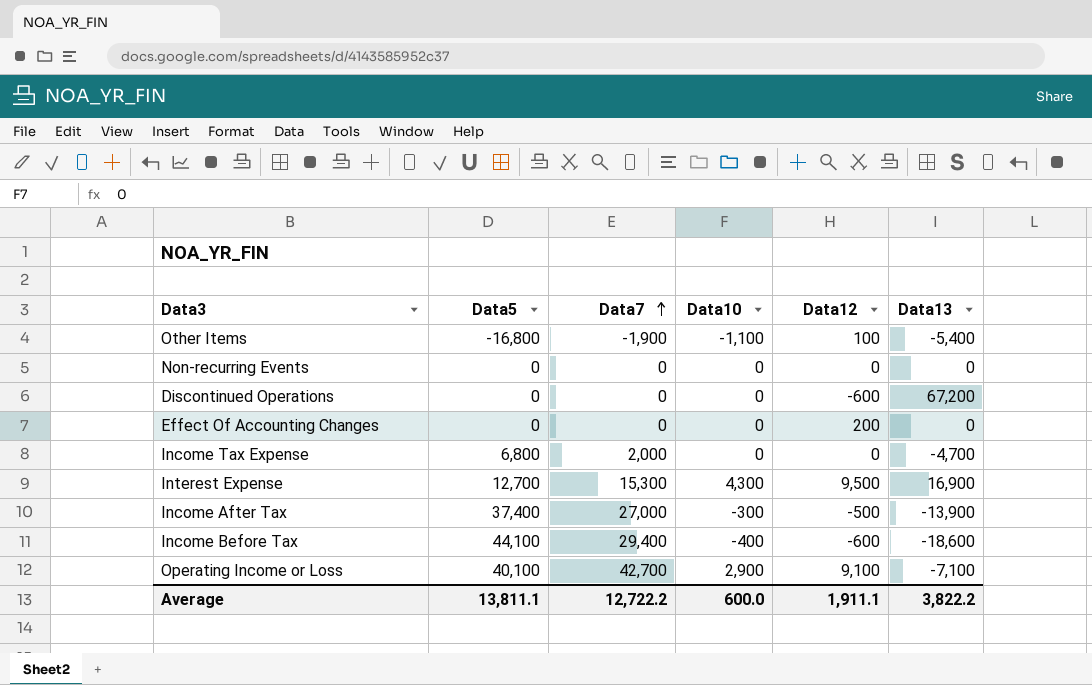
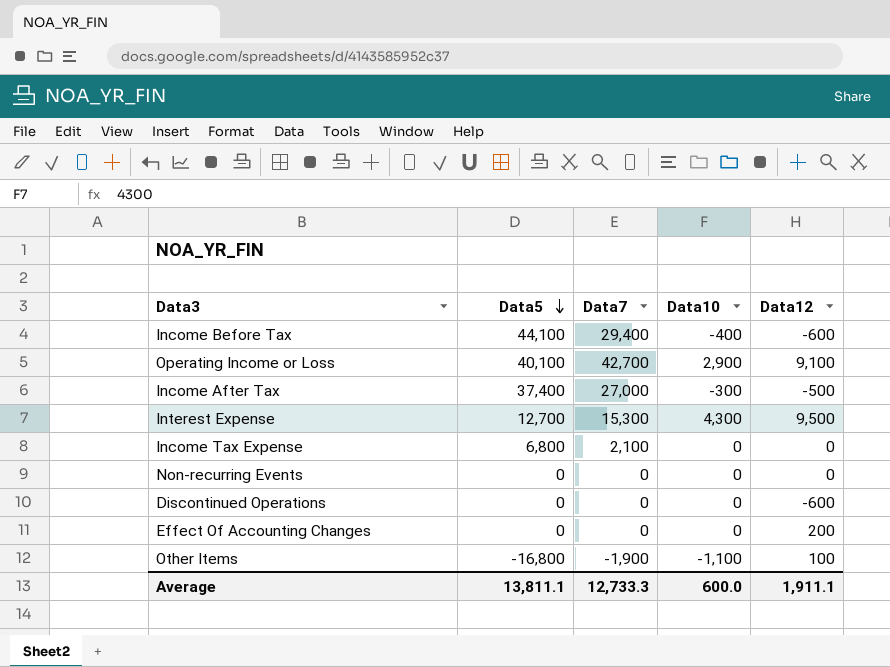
row order: Data7 ascending -> Data5 descending
column Data13 | position: 6 -> none
Income Tax Expense | Data7: 2,000 -> 2,100
Average | Data7: 12,722.2 -> 12,733.3

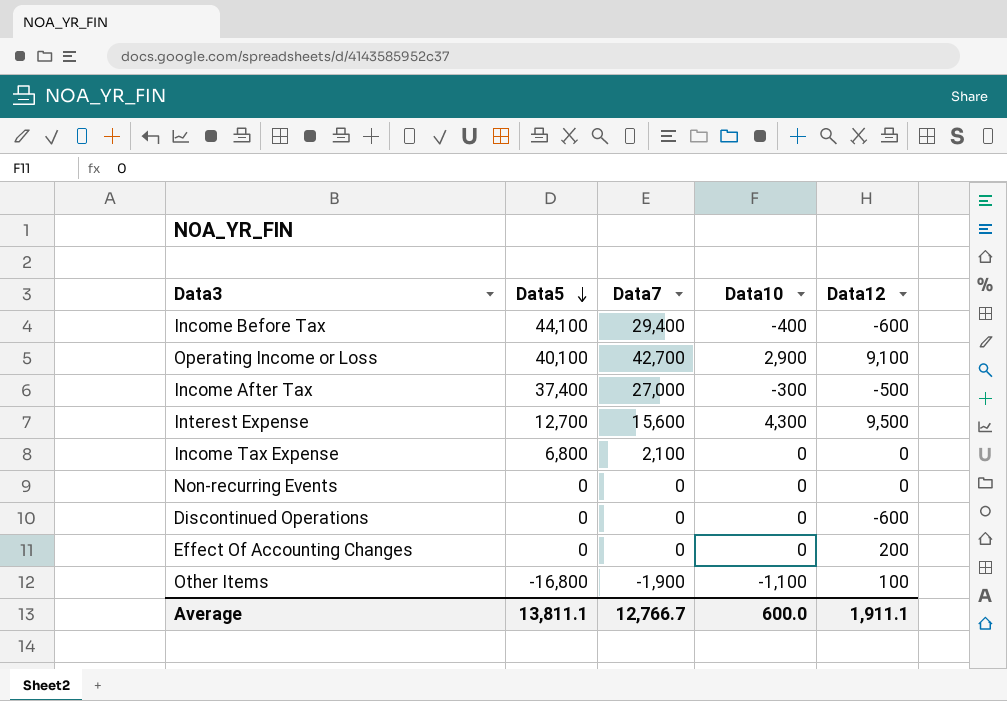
Interest Expense | Data7: 15,300 -> 15,600
Average | Data7: 12,733.3 -> 12,766.7

